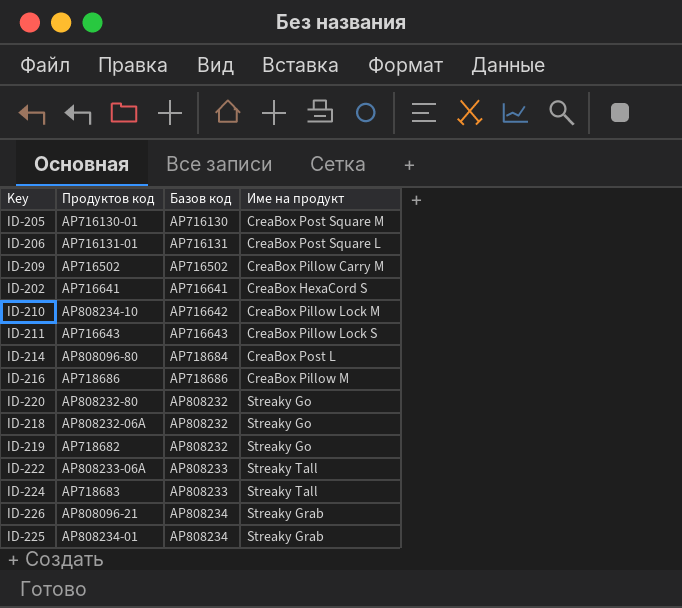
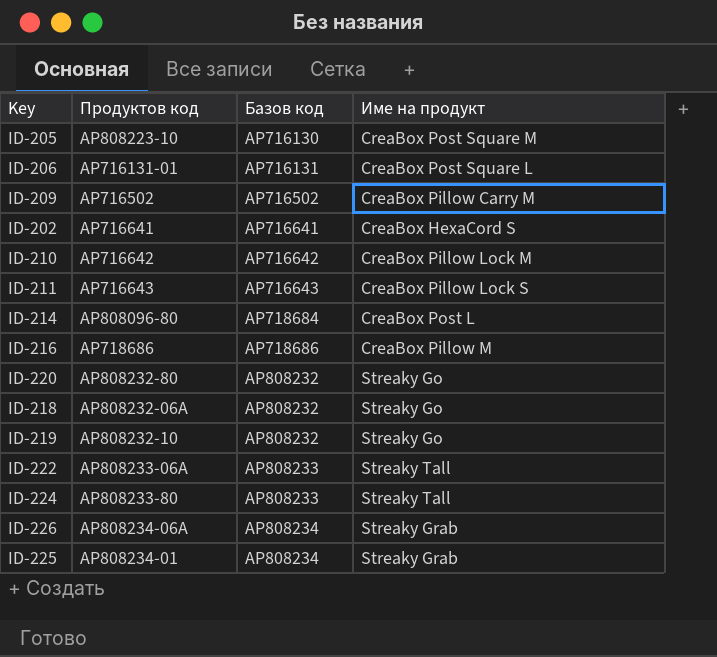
ID-205 | Продуктов код: AP716130-01 -> AP808223-10
ID-210 | Продуктов код: AP808234-10 -> AP716642
ID-219 | Продуктов код: AP718682 -> AP808232-10
ID-224 | Продуктов код: AP718683 -> AP808233-80
ID-226 | Продуктов код: AP808096-21 -> AP808234-06A

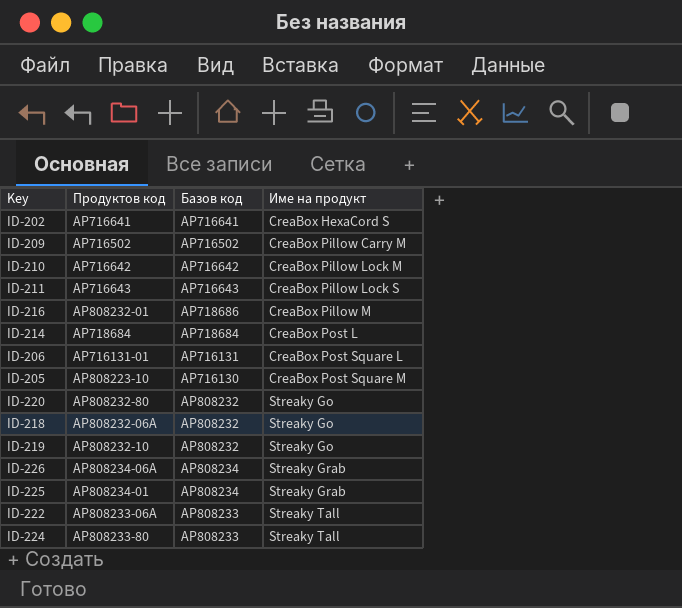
row order: Базов код ascending -> Име на продукт ascending
ID-216 | Продуктов код: AP718686 -> AP808232-01
ID-214 | Продуктов код: AP808096-80 -> AP718684

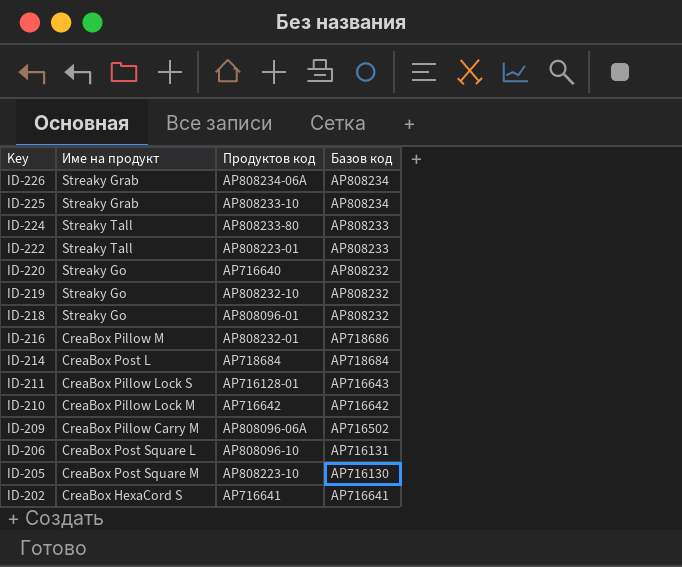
row order: Име на продукт ascending -> Key descending
column Име на продукт | position: 4 -> 2
ID-225 | Продуктов код: AP808234-01 -> AP808233-10
ID-222 | Продуктов код: AP808233-06A -> AP808223-01
ID-220 | Продуктов код: AP808232-80 -> AP716640
ID-218 | Продуктов код: AP808232-06A -> AP808096-01
ID-211 | Продуктов код: AP716643 -> AP716128-01
ID-209 | Продуктов код: AP716502 -> AP808096-06A
ID-206 | Продуктов код: AP716131-01 -> AP808096-10

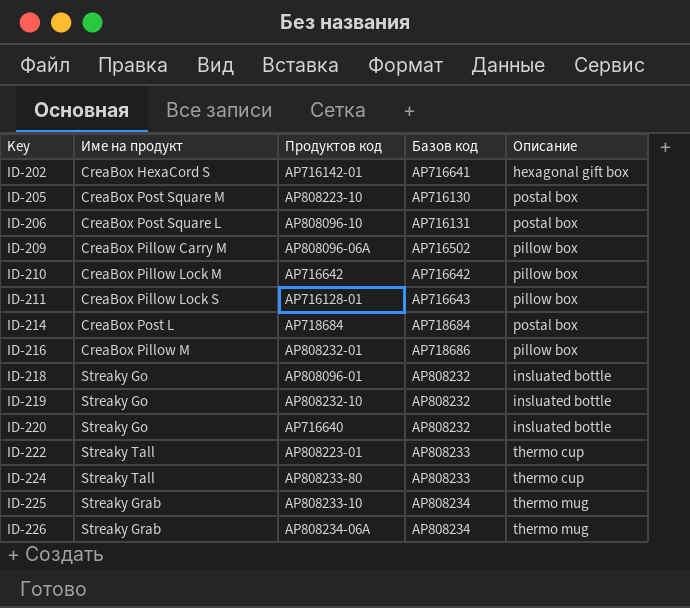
row order: Key descending -> Key ascending
column Описание | position: none -> 5
ID-202 | Продуктов код: AP716641 -> AP716142-01

